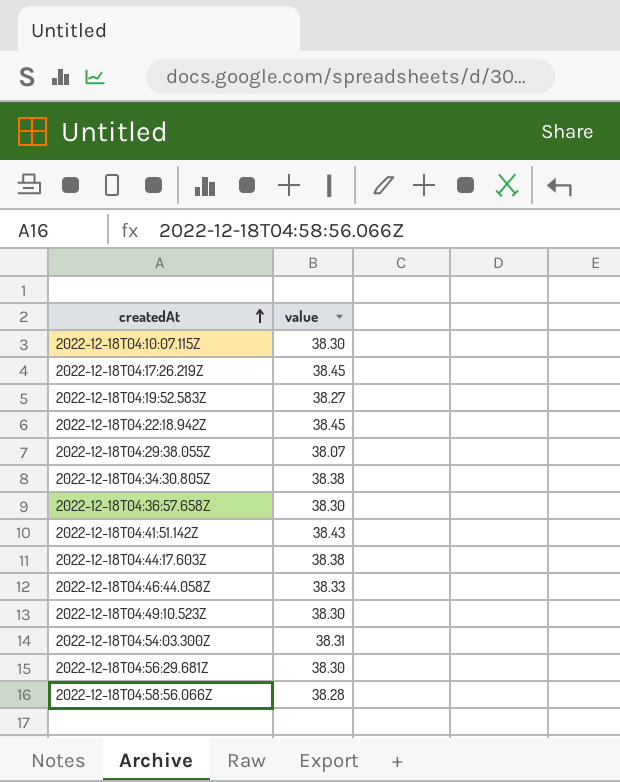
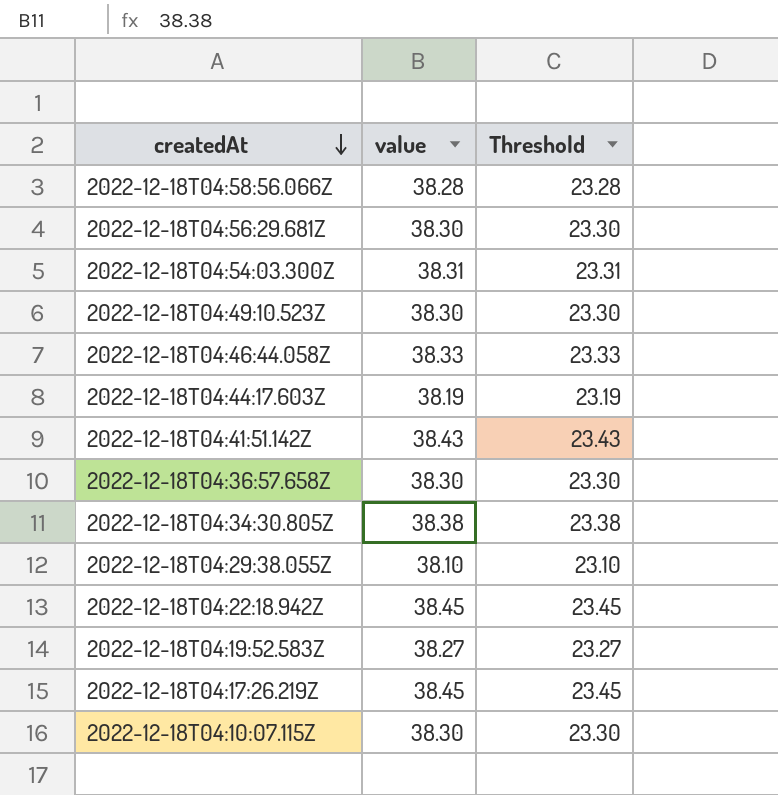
row order: createdAt ascending -> createdAt descending
column Threshold | formula: none -> [value] - 15
2022-12-18T04:44:17.603Z | value: 38.38 -> 38.19
2022-12-18T04:29:38.055Z | value: 38.07 -> 38.10

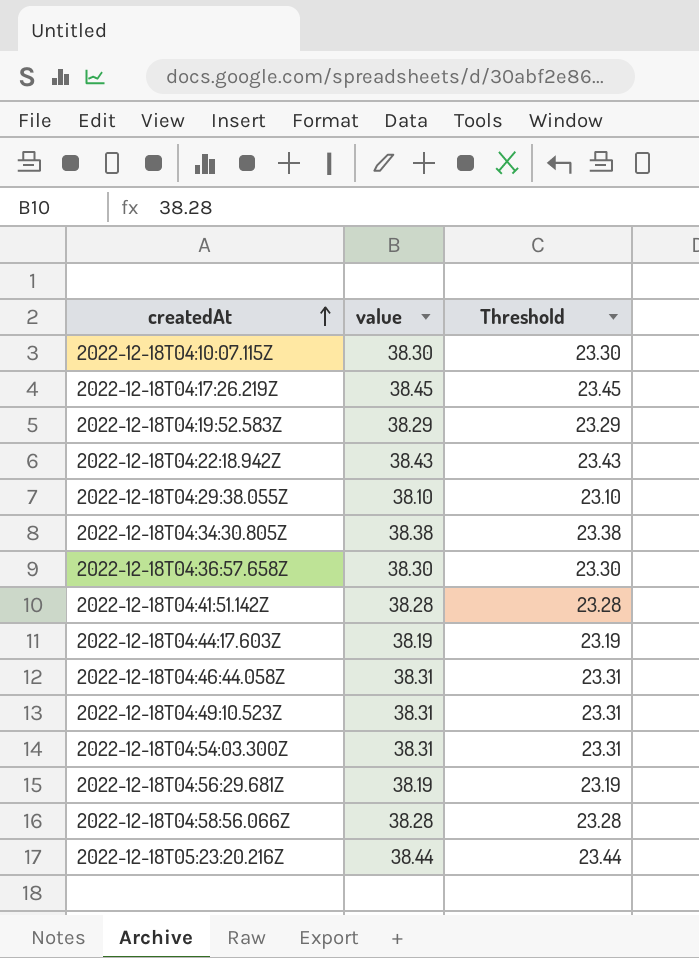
row order: createdAt descending -> createdAt ascending
2022-12-18T04:19:52.583Z | value: 38.27 -> 38.29
2022-12-18T04:19:52.583Z | Threshold: 23.27 -> 23.29
2022-12-18T04:22:18.942Z | value: 38.45 -> 38.43
2022-12-18T04:22:18.942Z | Threshold: 23.45 -> 23.43
2022-12-18T04:41:51.142Z | value: 38.43 -> 38.28
2022-12-18T04:41:51.142Z | Threshold: 23.43 -> 23.28
2022-12-18T04:46:44.058Z | value: 38.33 -> 38.31
2022-12-18T04:46:44.058Z | Threshold: 23.33 -> 23.31
2022-12-18T04:49:10.523Z | value: 38.30 -> 38.31
2022-12-18T04:49:10.523Z | Threshold: 23.30 -> 23.31
2022-12-18T04:56:29.681Z | value: 38.30 -> 38.19
2022-12-18T04:56:29.681Z | Threshold: 23.30 -> 23.19
row 2022-12-18T05:23:20.216Z: none -> 38.44 | 23.44

